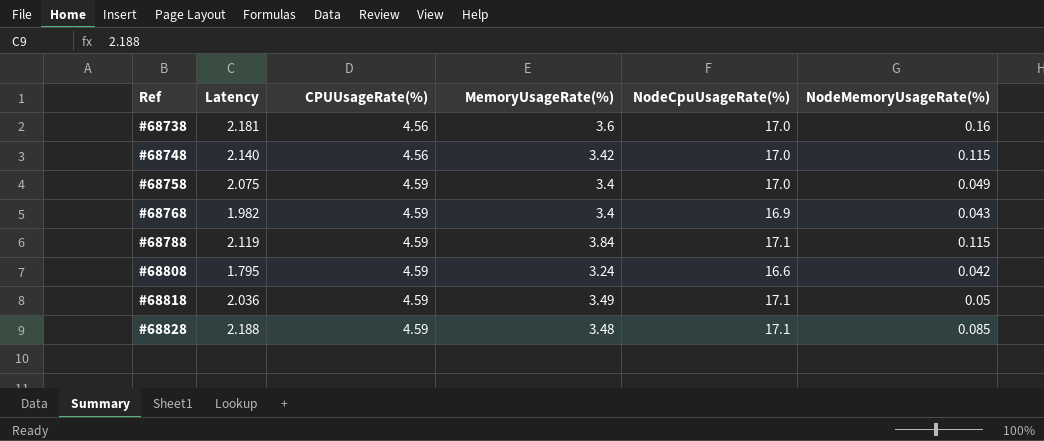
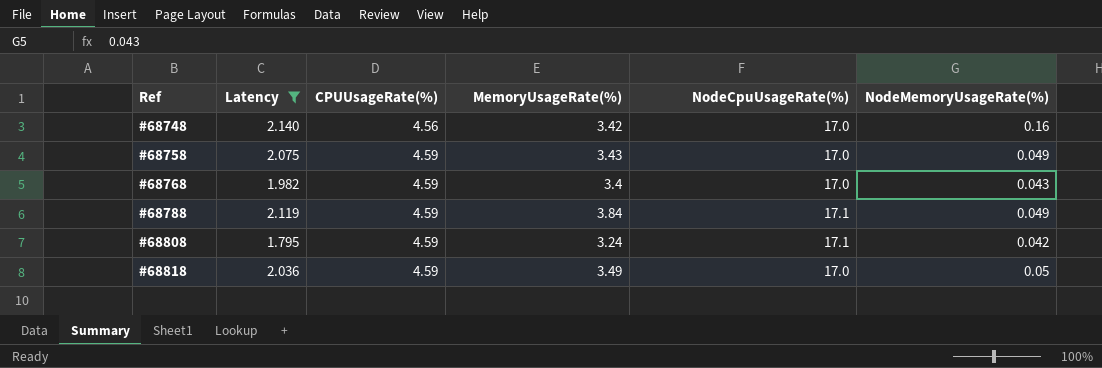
filter: none -> Latency <= 2.140
#68748 | NodeMemoryUsageRate(%): 0.115 -> 0.16
#68758 | MemoryUsageRate(%): 3.4 -> 3.43
#68768 | NodeCpuUsageRate(%): 16.9 -> 17.0
#68788 | NodeMemoryUsageRate(%): 0.115 -> 0.049
#68808 | NodeCpuUsageRate(%): 16.6 -> 17.1
#68818 | NodeCpuUsageRate(%): 17.1 -> 17.0

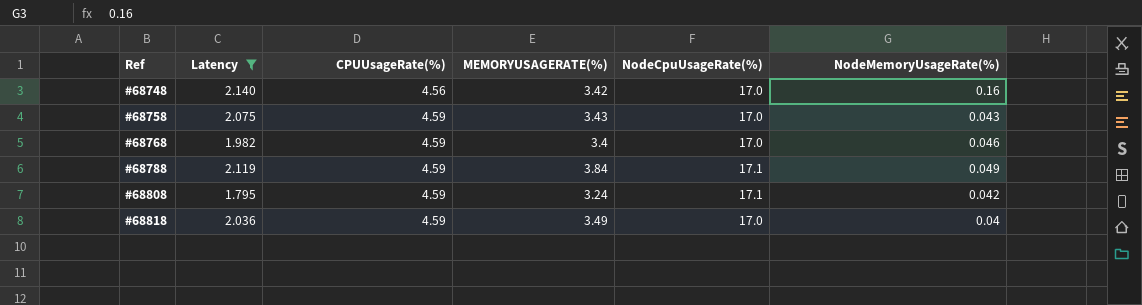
column name: MemoryUsageRate(%) -> MEMORYUSAGERATE(%)
#68758 | NodeMemoryUsageRate(%): 0.049 -> 0.043
#68768 | NodeMemoryUsageRate(%): 0.043 -> 0.046
#68818 | NodeMemoryUsageRate(%): 0.05 -> 0.04

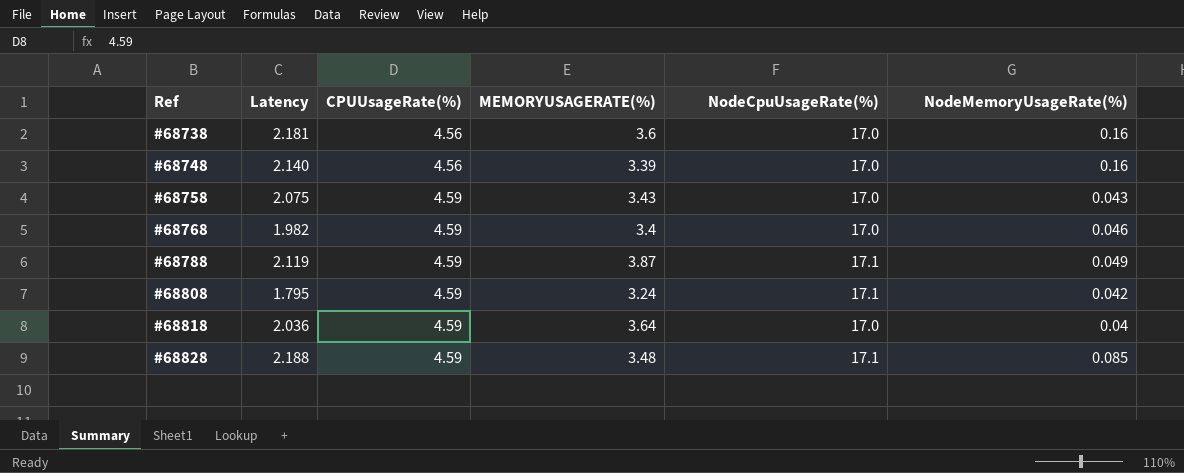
filter: Latency <= 2.140 -> none
#68748 | MEMORYUSAGERATE(%): 3.42 -> 3.39
#68788 | MEMORYUSAGERATE(%): 3.84 -> 3.87
#68818 | MEMORYUSAGERATE(%): 3.49 -> 3.64

